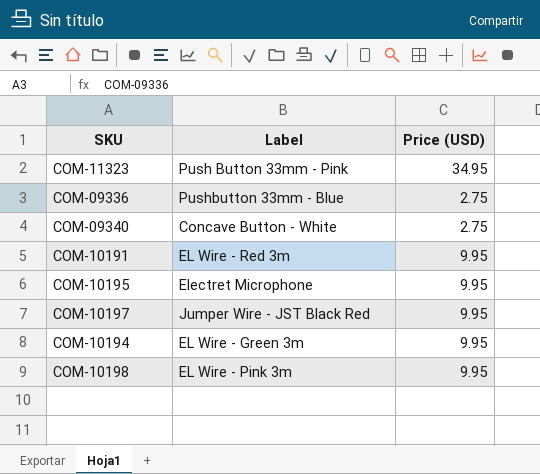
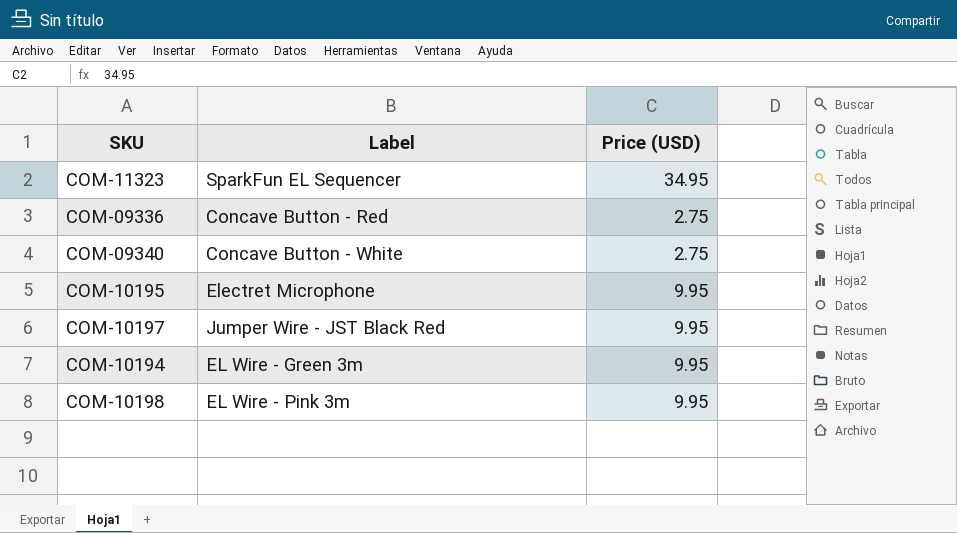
row COM-10191: EL Wire - Red 3m | 9.95 -> none
COM-11323 | Label: Push Button 33mm - Pink -> SparkFun EL Sequencer
COM-09336 | Label: Pushbutton 33mm - Blue -> Concave Button - Red

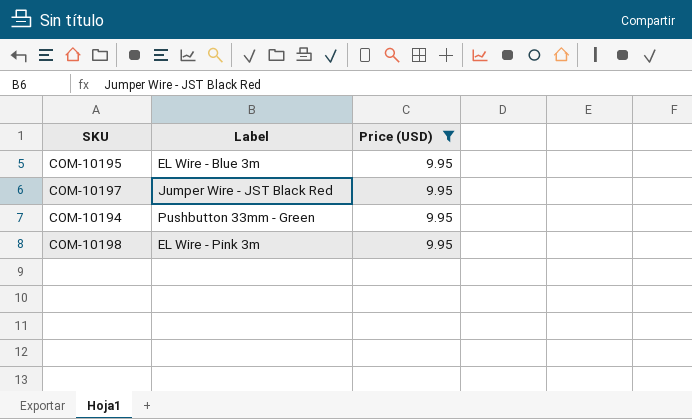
filter: none -> Price (USD) = 9.95
COM-10195 | Label: Electret Microphone -> EL Wire - Blue 3m
COM-10194 | Label: EL Wire - Green 3m -> Pushbutton 33mm - Green

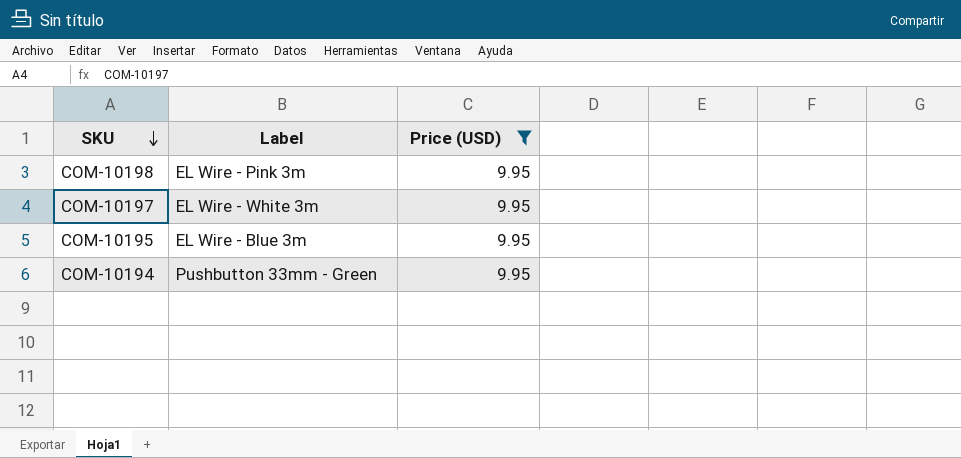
row order: none -> SKU descending
COM-10197 | Label: Jumper Wire - JST Black Red -> EL Wire - White 3m

